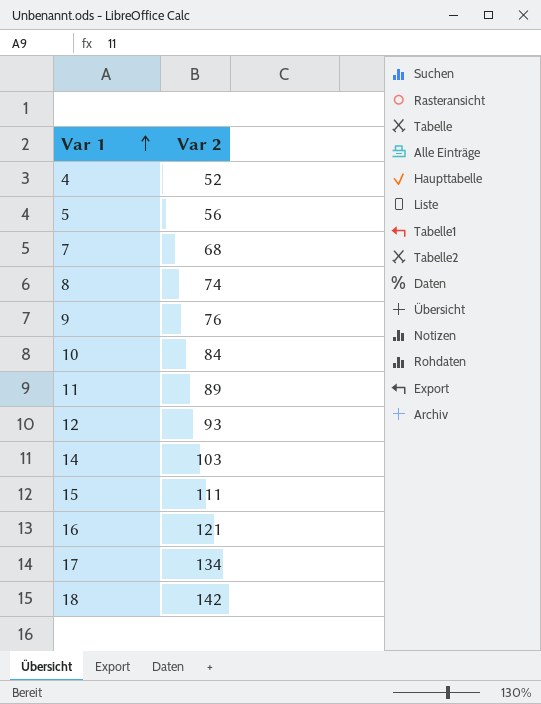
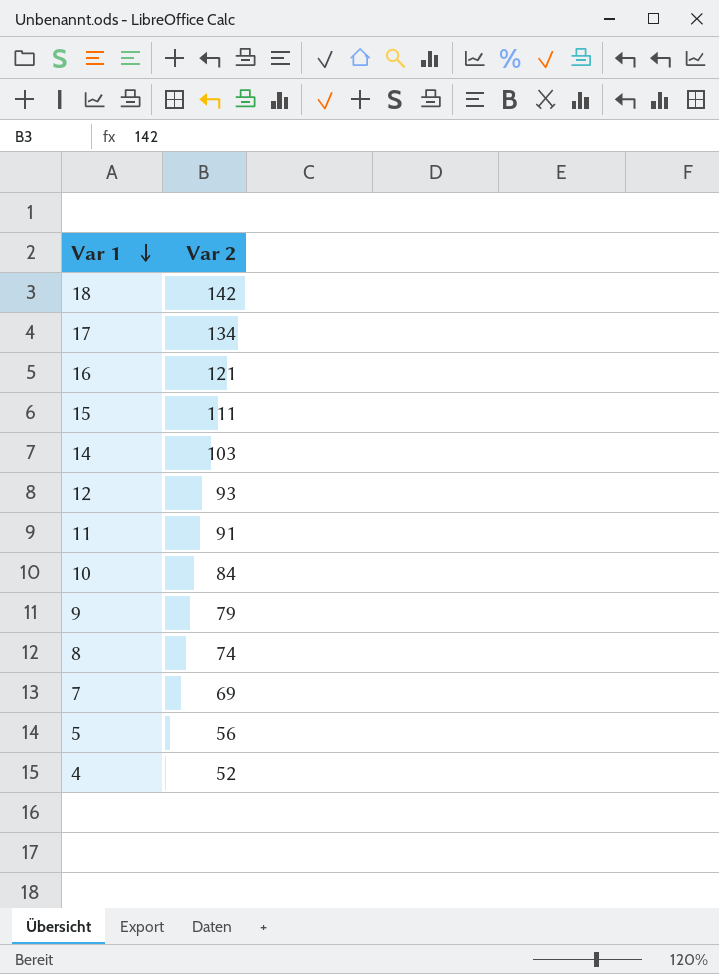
row order: Var 1 ascending -> Var 1 descending
11 | Var 2: 89 -> 91
9 | Var 2: 76 -> 79
7 | Var 2: 68 -> 69

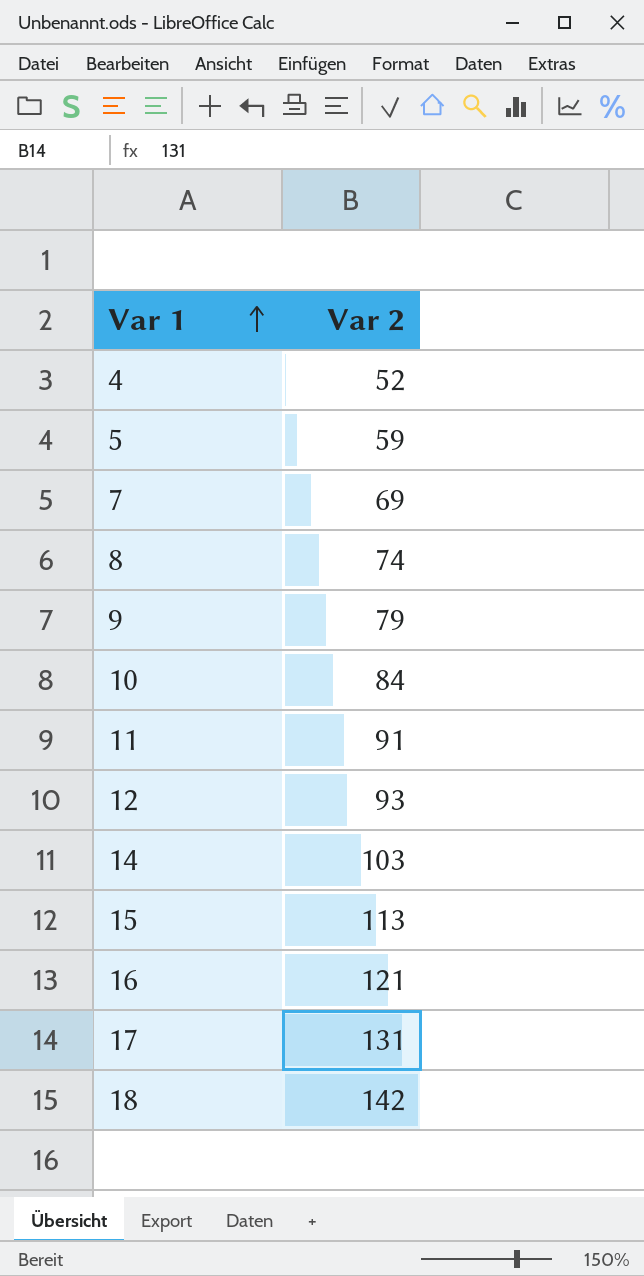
row order: Var 1 descending -> Var 1 ascending
5 | Var 2: 56 -> 59
15 | Var 2: 111 -> 113
17 | Var 2: 134 -> 131

